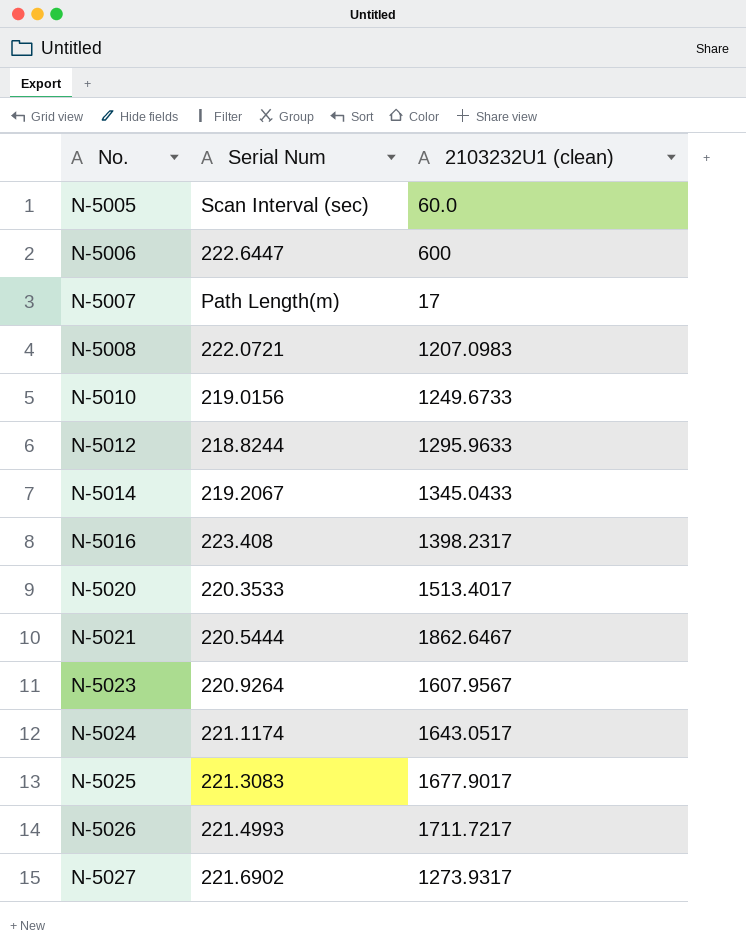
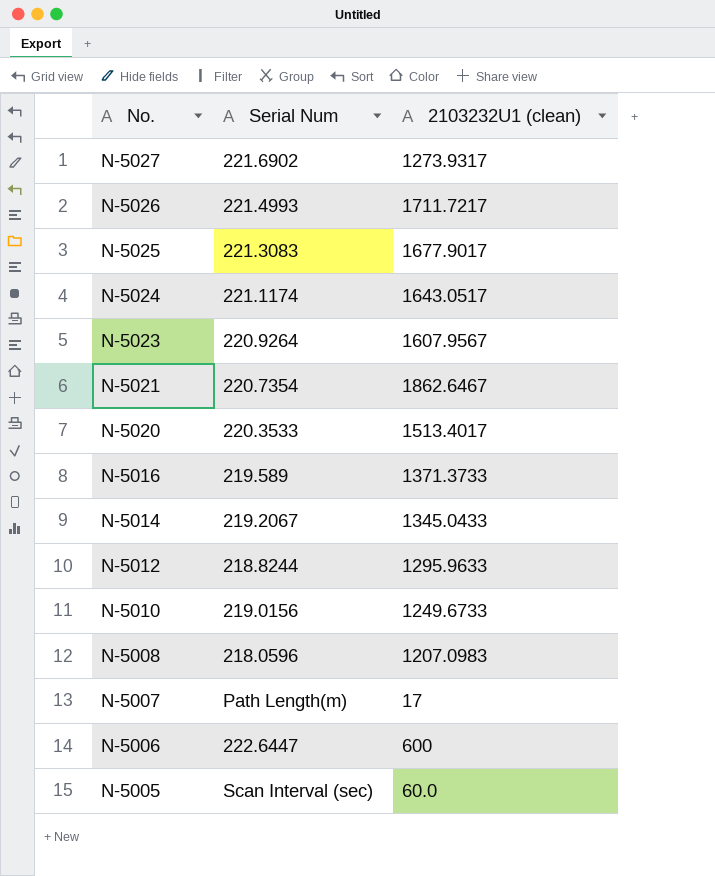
row order: No. ascending -> No. descending
N-5021 | Serial Num: 220.5444 -> 220.7354
N-5016 | Serial Num: 223.408 -> 219.589
N-5016 | 2103232U1 (clean): 1398.2317 -> 1371.3733
N-5008 | Serial Num: 222.0721 -> 218.0596

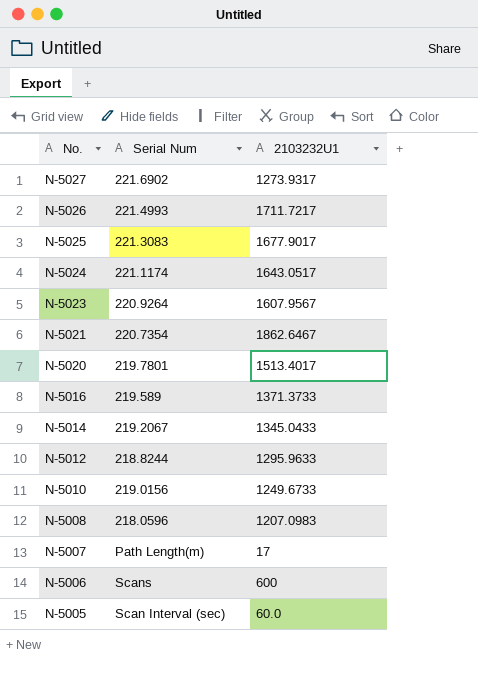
column name: 2103232U1 (clean) -> 2103232U1
N-5020 | Serial Num: 220.3533 -> 219.7801
N-5006 | Serial Num: 222.6447 -> Scans

